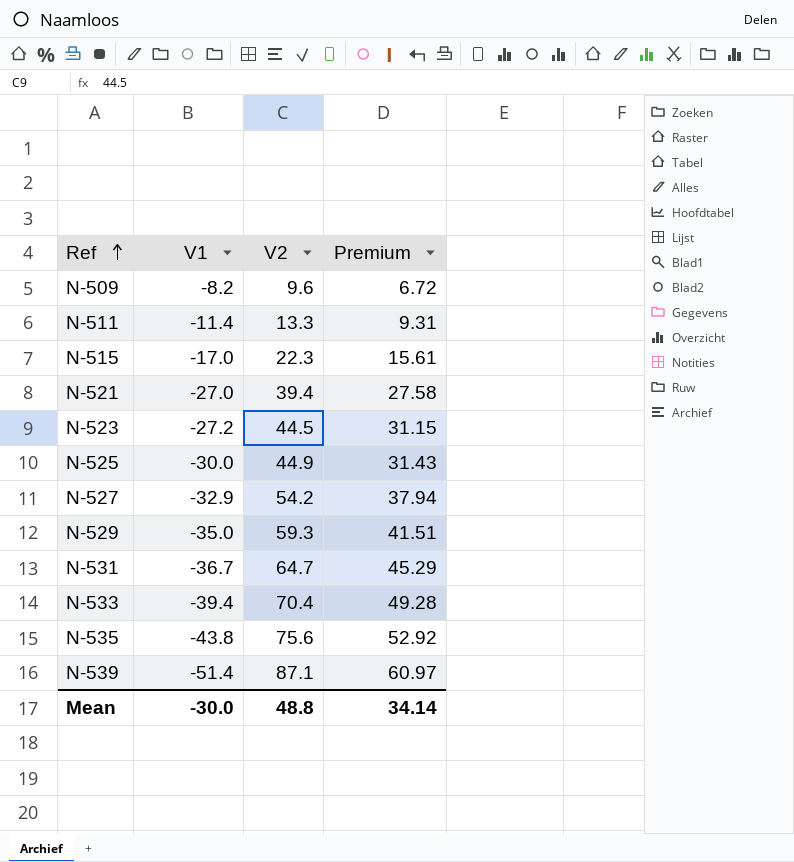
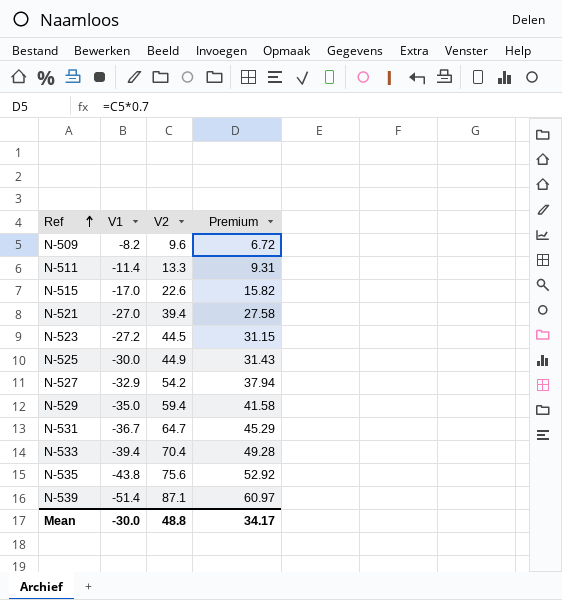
N-515 | V2: 22.3 -> 22.6
N-515 | Premium: 15.61 -> 15.82
N-529 | V2: 59.3 -> 59.4
N-529 | Premium: 41.51 -> 41.58
Mean | Premium: 34.14 -> 34.17

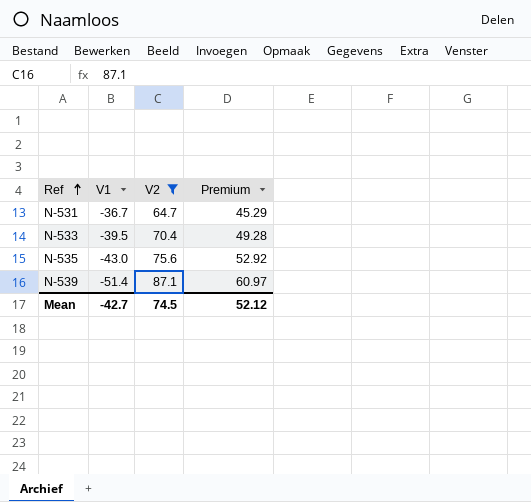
filter: none -> V2 >= 64.7
N-533 | V1: -39.4 -> -39.5
N-535 | V1: -43.8 -> -43.0
Mean | V1: -30.0 -> -42.7
Mean | V2: 48.8 -> 74.5
Mean | Premium: 34.17 -> 52.12

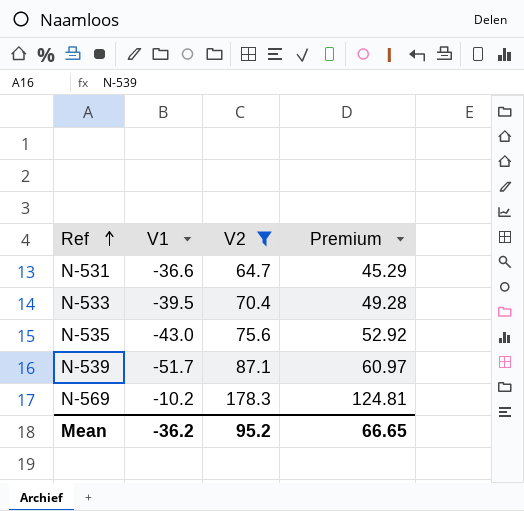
N-531 | V1: -36.7 -> -36.6
N-539 | V1: -51.4 -> -51.7
row N-569: none -> -10.2 | 178.3 | 124.81
Mean | V1: -42.7 -> -36.2
Mean | V2: 74.5 -> 95.2
Mean | Premium: 52.12 -> 66.65

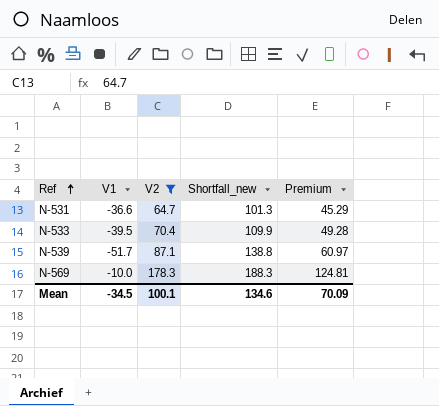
column Shortfall_new | formula: none -> [V2] - [V1]
row N-535: -43.0 | 75.6 | 52.92 -> none
N-569 | V1: -10.2 -> -10.0
Mean | V1: -36.2 -> -34.5
Mean | V2: 95.2 -> 100.1
Mean | Premium: 66.65 -> 70.09

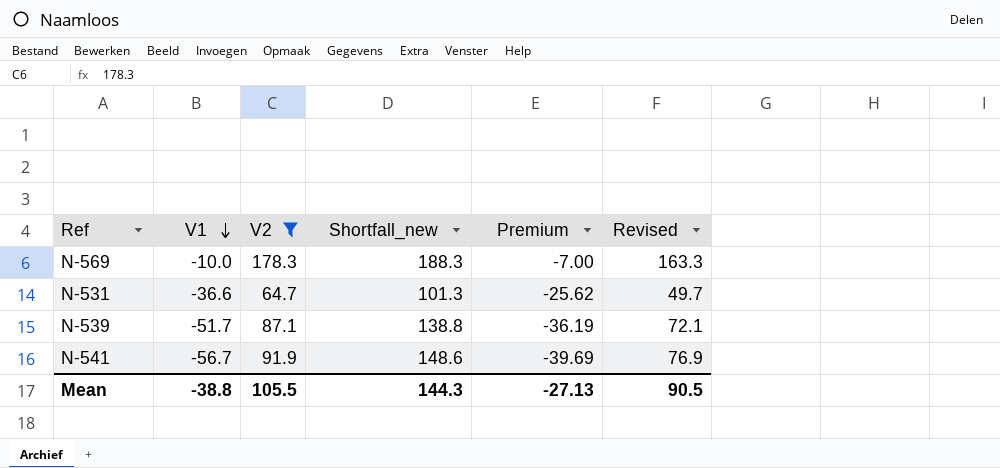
row order: Ref ascending -> V1 descending
column Premium | formula: [V2] * 0.7 -> [V1] * 0.7
column Revised | formula: none -> [V2] - 15
row N-533: -39.5 | 70.4 | 109.9 | 49.28 -> none
row N-541: none -> -56.7 | 91.9 | 148.6 | -39.69 | 76.9
Mean | V1: -34.5 -> -38.8
Mean | V2: 100.1 -> 105.5
Mean | Shortfall_new: 134.6 -> 144.3
Mean | Premium: 70.09 -> -27.13

